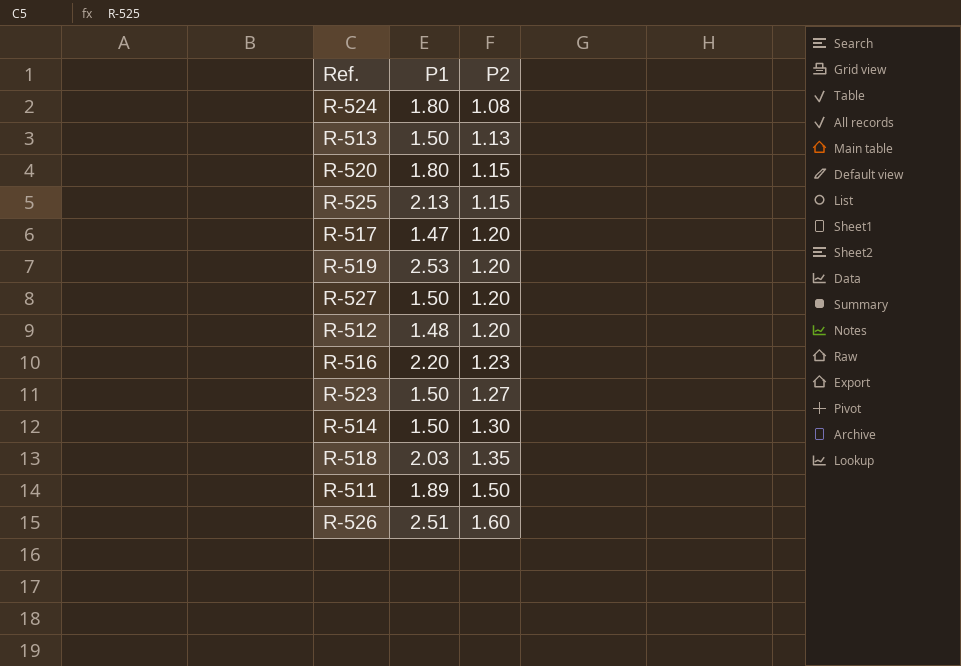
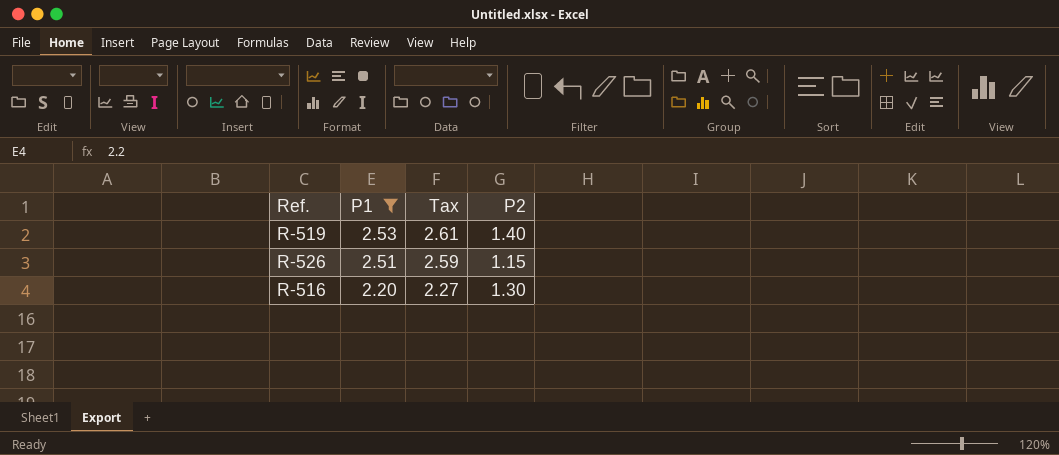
filter: none -> P1 >= 2.20
row order: P2 ascending -> P1 descending
column Tax | formula: none -> [P1] * 1.03
R-519 | P2: 1.20 -> 1.40
R-526 | P2: 1.60 -> 1.15
R-516 | P2: 1.23 -> 1.30

